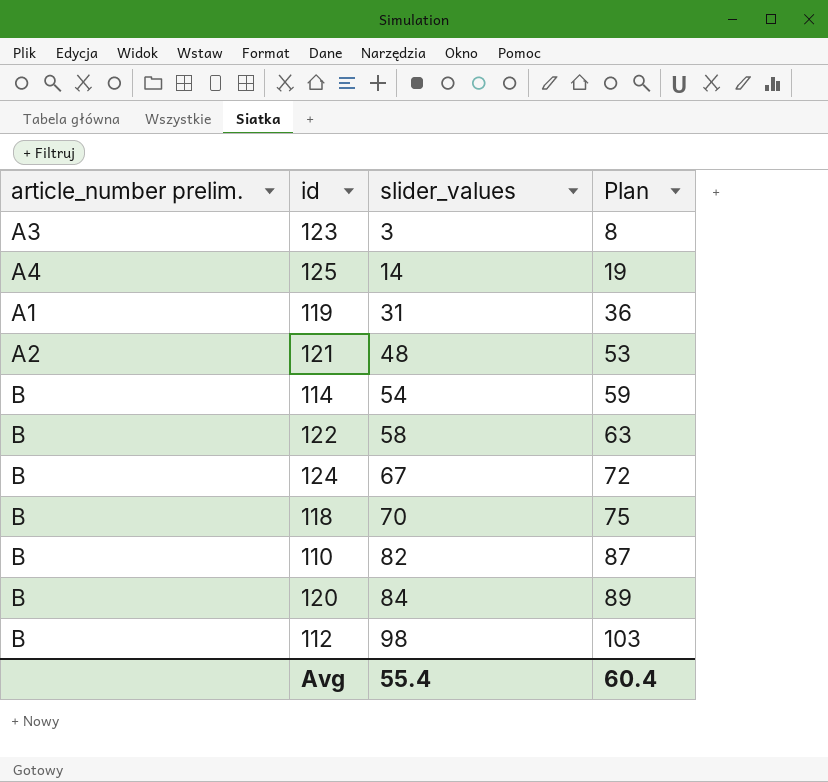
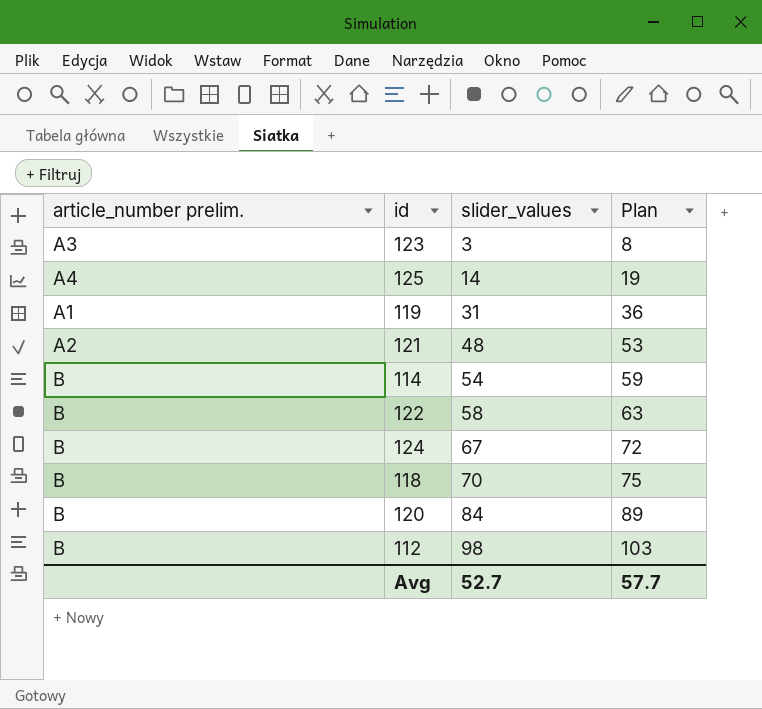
row 110: B | 82 | 87 -> none
Avg | slider_values: 55.4 -> 52.7
Avg | Plan: 60.4 -> 57.7

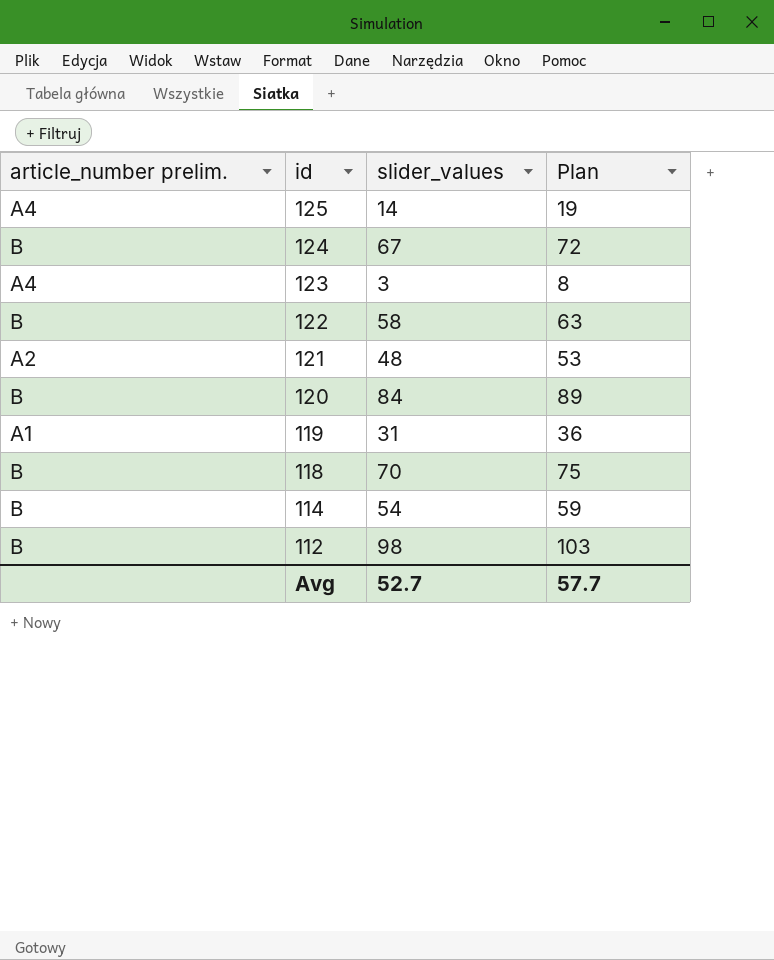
row order: slider_values ascending -> id descending
123 | article_number prelim.: A3 -> A4

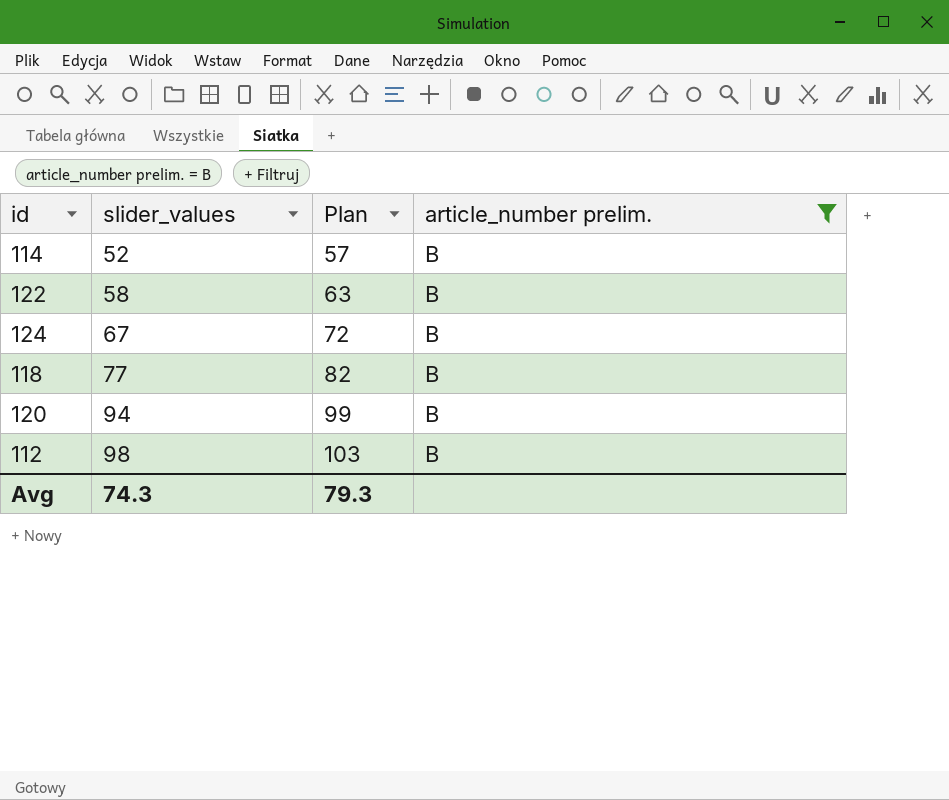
filter: none -> article_number prelim. = B
row order: id descending -> slider_values ascending
column article_number prelim. | position: 1 -> 4
114 | slider_values: 54 -> 52
114 | Plan: 59 -> 57
118 | slider_values: 70 -> 77
118 | Plan: 75 -> 82
120 | slider_values: 84 -> 94
120 | Plan: 89 -> 99
Avg | slider_values: 52.7 -> 74.3
Avg | Plan: 57.7 -> 79.3

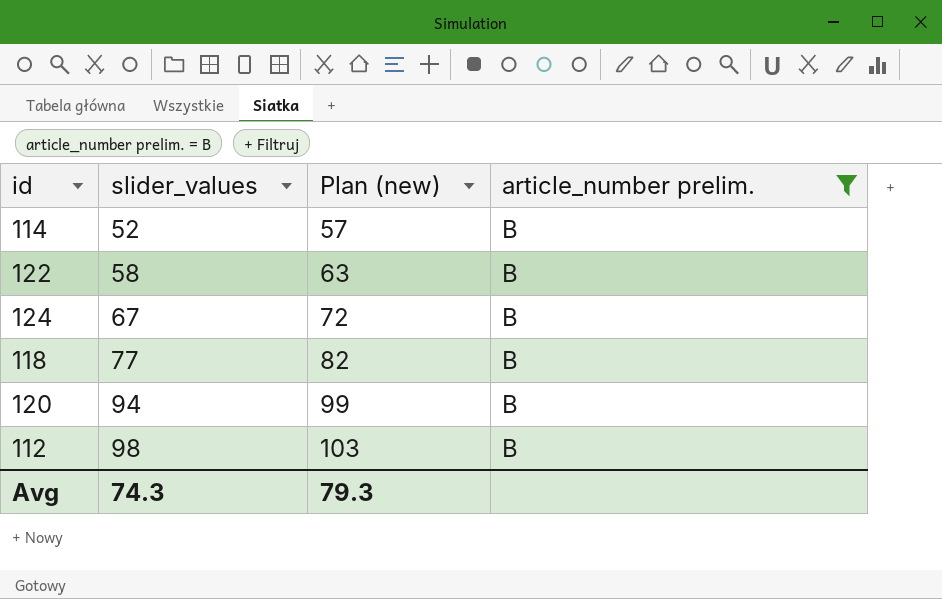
column name: Plan -> Plan (new)

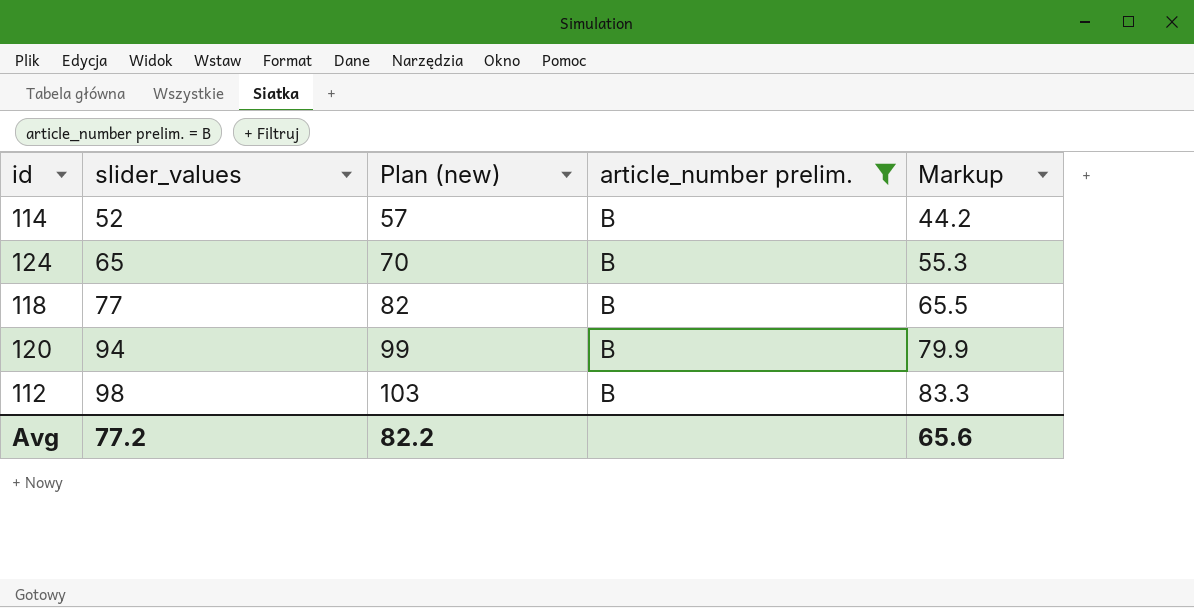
column Markup | formula: none -> [slider_values] * 0.85
row 122: 58 | 63 | B -> none
124 | slider_values: 67 -> 65
124 | Plan (new): 72 -> 70
Avg | slider_values: 74.3 -> 77.2
Avg | Plan (new): 79.3 -> 82.2

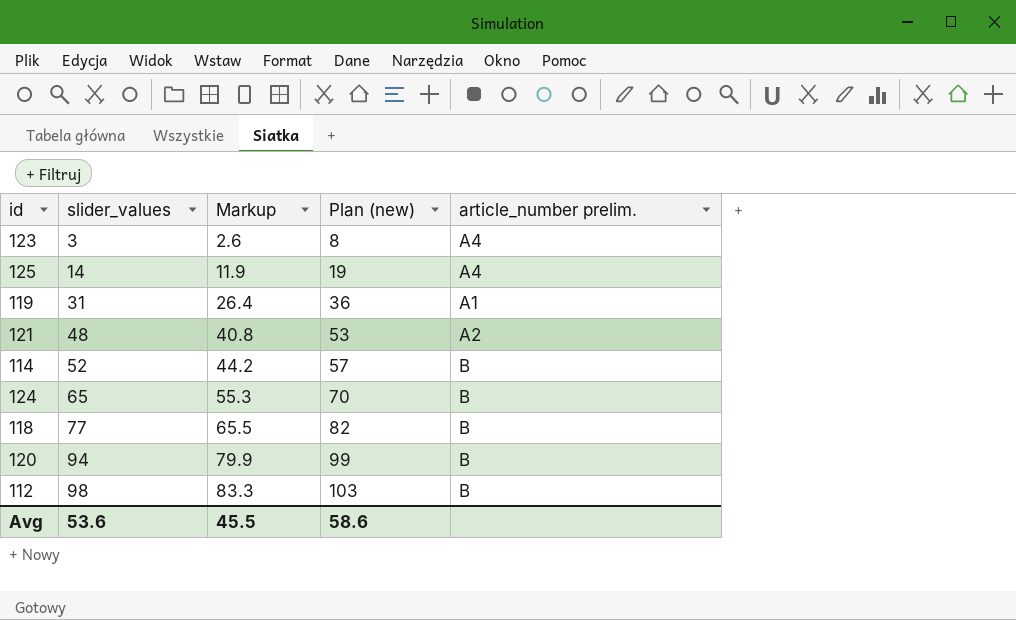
filter: article_number prelim. = B -> none
column Markup | position: 5 -> 3
Avg | slider_values: 77.2 -> 53.6
Avg | Markup: 65.6 -> 45.5
Avg | Plan (new): 82.2 -> 58.6

